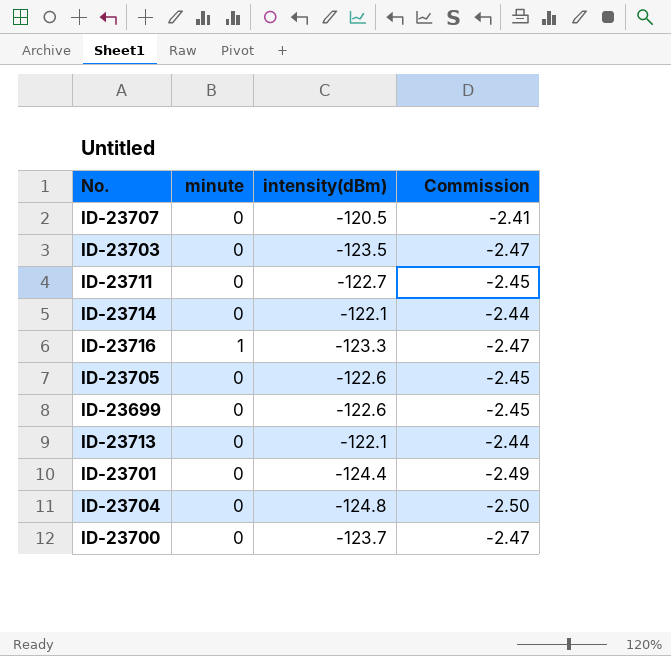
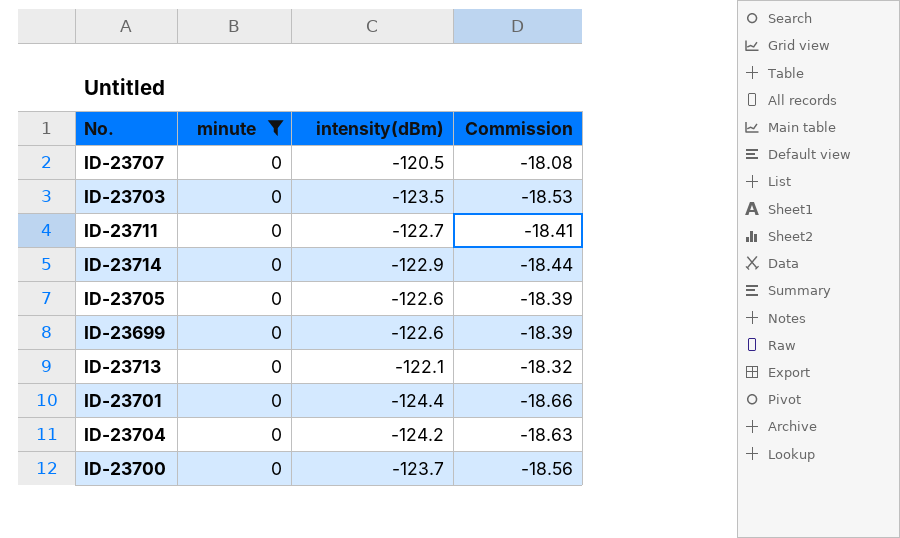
filter: none -> minute = 0
column Commission | formula: [intensity(dBm)] * 0.02 -> [intensity(dBm)] * 0.15
ID-23714 | intensity(dBm): -122.1 -> -122.9
ID-23704 | intensity(dBm): -124.8 -> -124.2

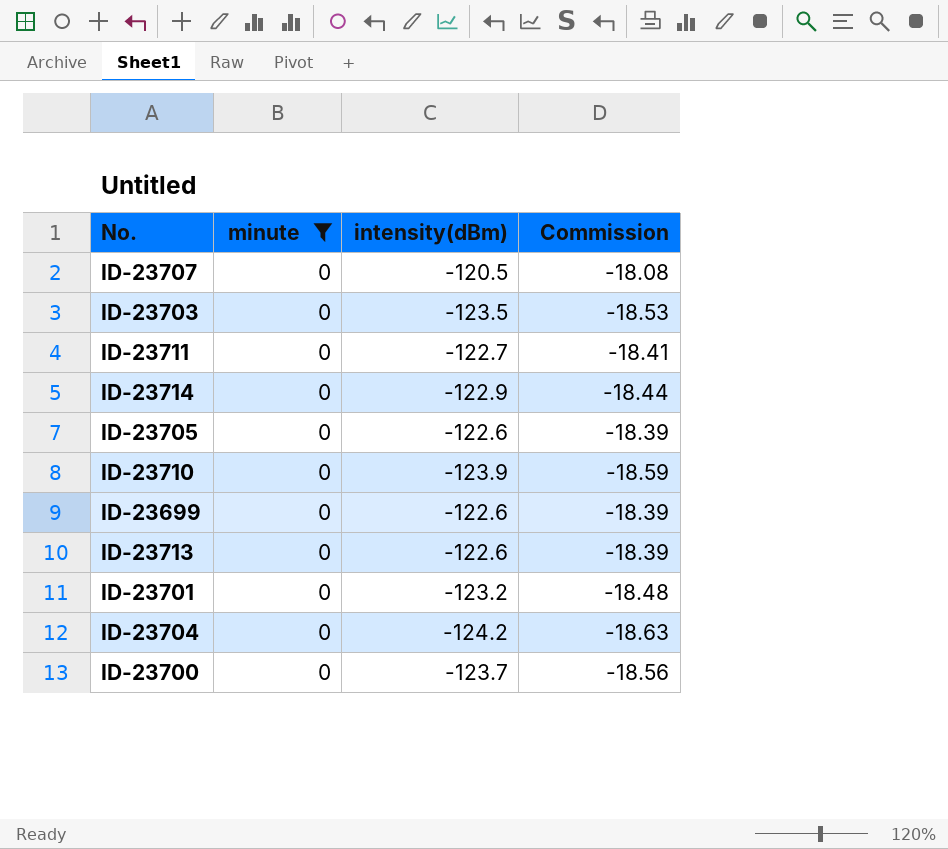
row ID-23710: none -> 0 | -123.9 | -18.59
ID-23713 | intensity(dBm): -122.1 -> -122.6
ID-23713 | Commission: -18.32 -> -18.39
ID-23701 | intensity(dBm): -124.4 -> -123.2
ID-23701 | Commission: -18.66 -> -18.48

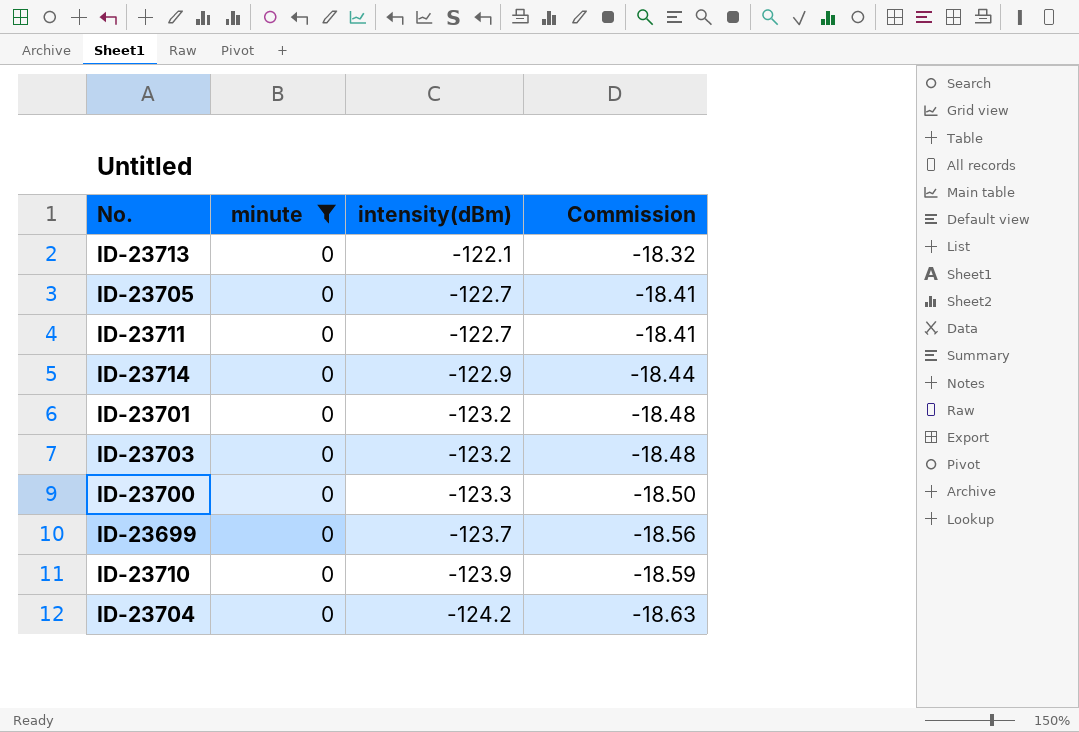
row order: none -> intensity(dBm) descending
row ID-23707: 0 | -120.5 | -18.08 -> none
ID-23713 | intensity(dBm): -122.6 -> -122.1
ID-23713 | Commission: -18.39 -> -18.32
ID-23705 | intensity(dBm): -122.6 -> -122.7
ID-23705 | Commission: -18.39 -> -18.41
ID-23703 | intensity(dBm): -123.5 -> -123.2
ID-23703 | Commission: -18.53 -> -18.48
ID-23700 | intensity(dBm): -123.7 -> -123.3
ID-23700 | Commission: -18.56 -> -18.50
ID-23699 | intensity(dBm): -122.6 -> -123.7
ID-23699 | Commission: -18.39 -> -18.56

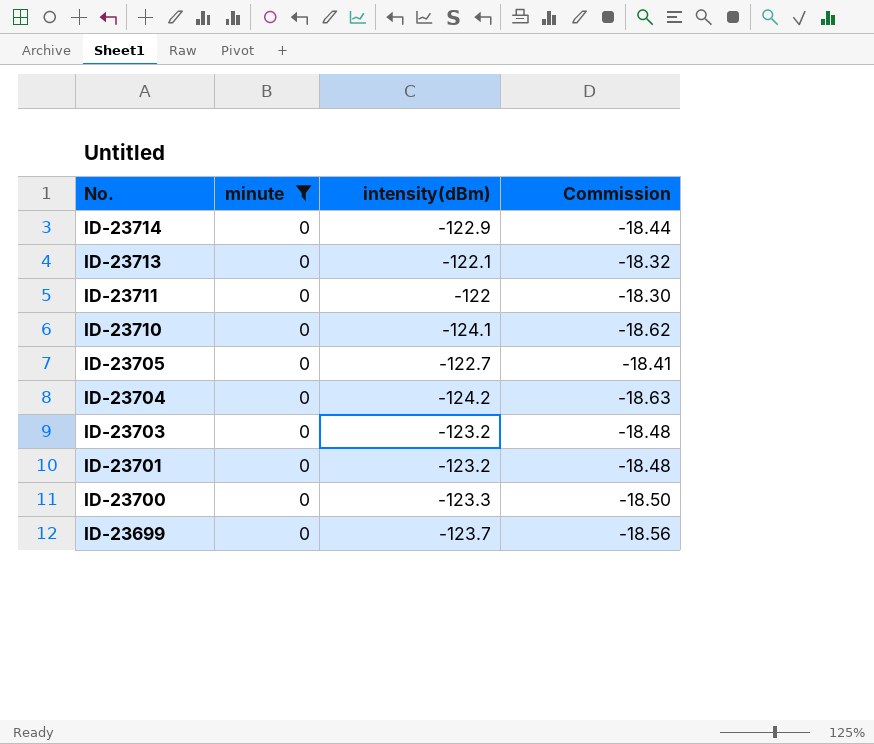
row order: intensity(dBm) descending -> No. descending
ID-23711 | intensity(dBm): -122.7 -> -122
ID-23711 | Commission: -18.41 -> -18.30
ID-23710 | intensity(dBm): -123.9 -> -124.1
ID-23710 | Commission: -18.59 -> -18.62

